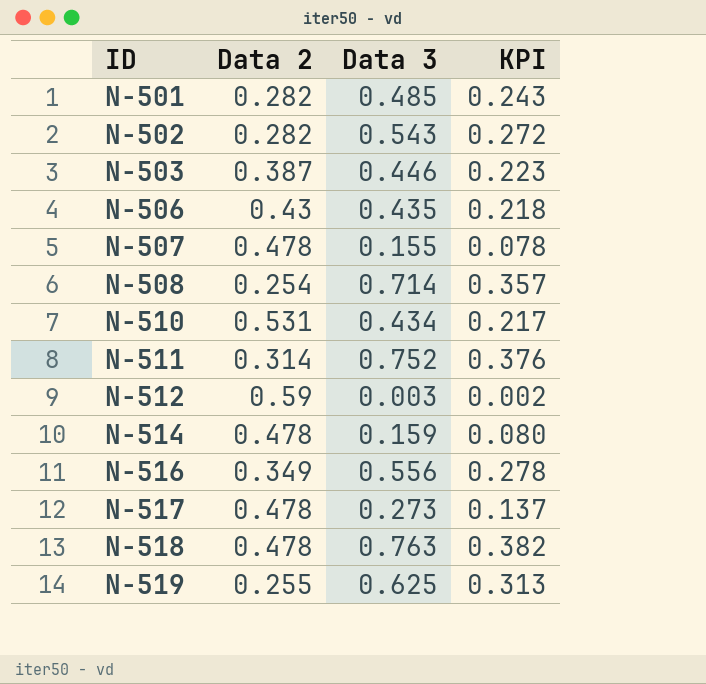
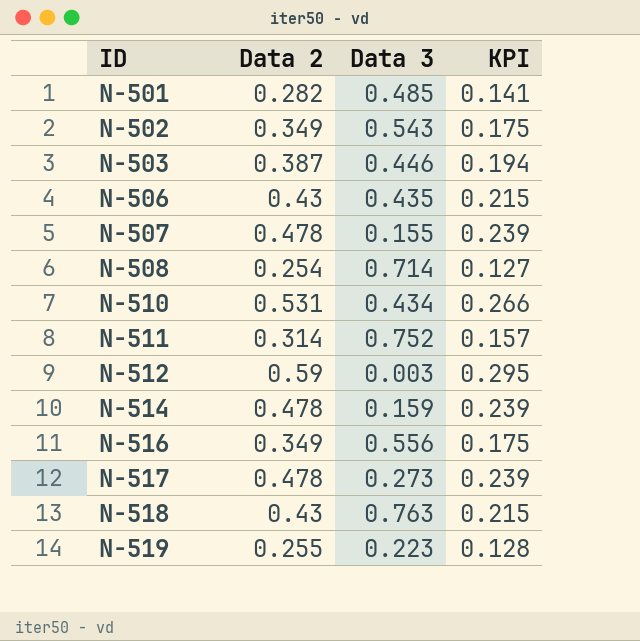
column KPI | formula: [Data 3] * 0.5 -> [Data 2] * 0.5
N-502 | Data 2: 0.282 -> 0.349
N-518 | Data 2: 0.478 -> 0.43
N-519 | Data 3: 0.625 -> 0.223

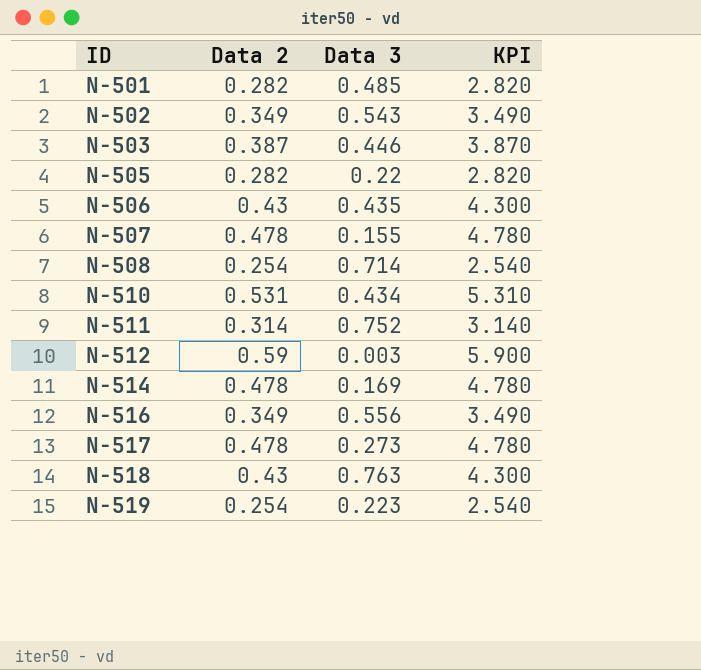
column KPI | formula: [Data 2] * 0.5 -> [Data 2] * 10
row N-505: none -> 0.282 | 0.22 | 2.820
N-514 | Data 3: 0.159 -> 0.169
N-519 | Data 2: 0.255 -> 0.254

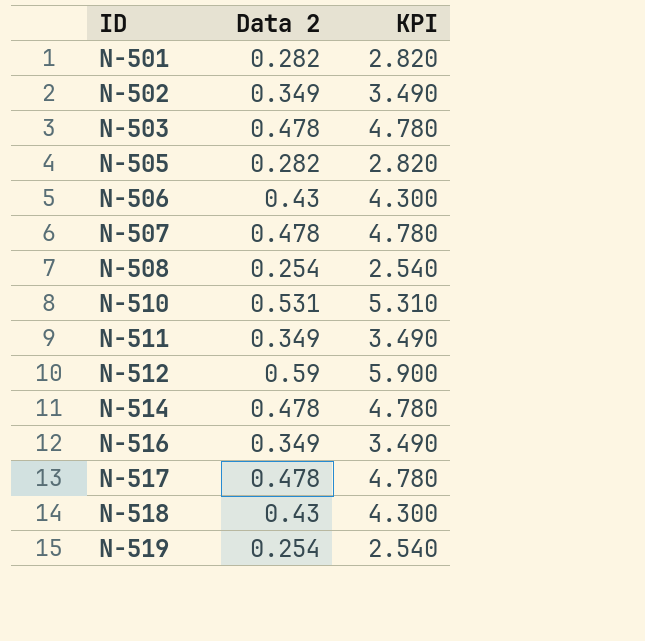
column Data 3 | position: 3 -> none
N-503 | Data 2: 0.387 -> 0.478
N-503 | KPI: 3.870 -> 4.780
N-511 | Data 2: 0.314 -> 0.349
N-511 | KPI: 3.140 -> 3.490

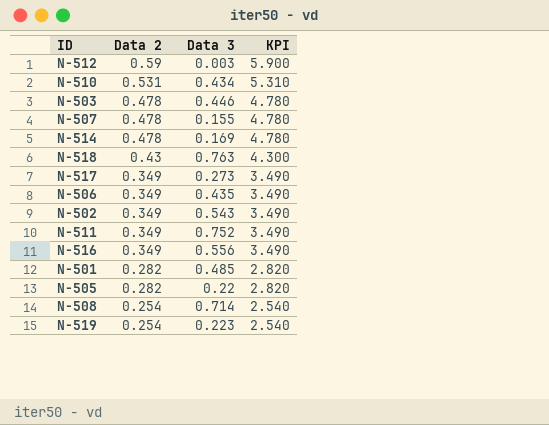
row order: ID ascending -> Data 2 descending
column Data 3 | position: none -> 3
N-517 | Data 2: 0.478 -> 0.349
N-517 | KPI: 4.780 -> 3.490
N-506 | Data 2: 0.43 -> 0.349
N-506 | KPI: 4.300 -> 3.490

